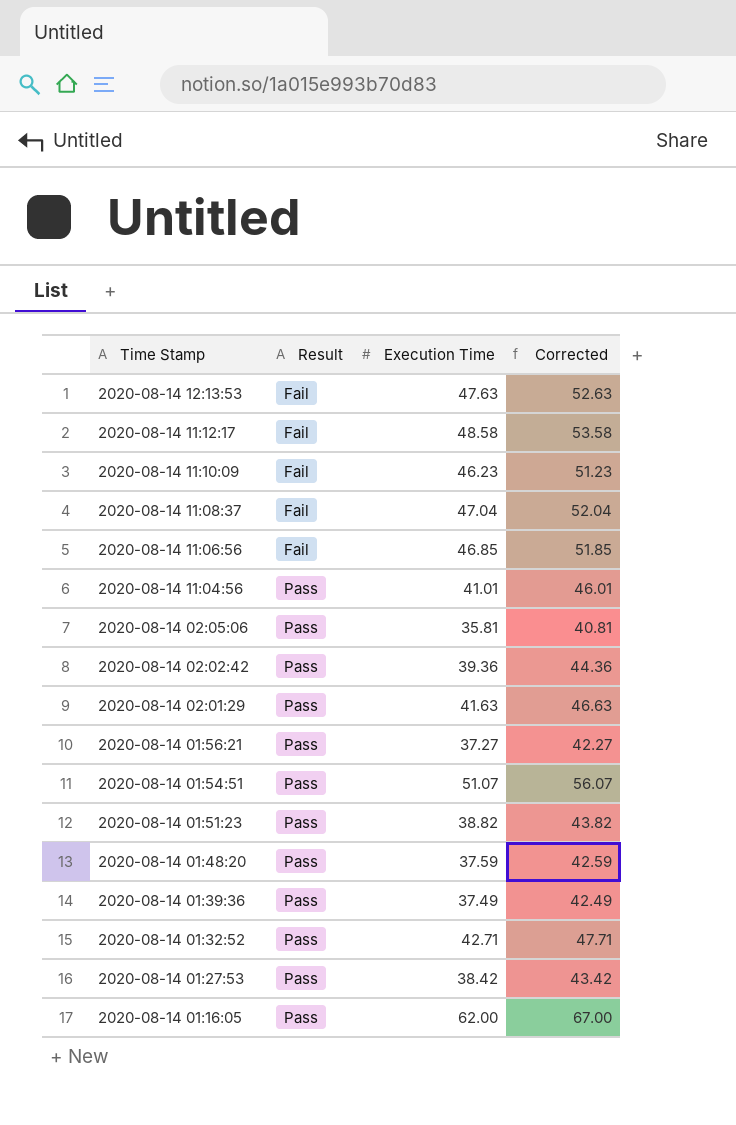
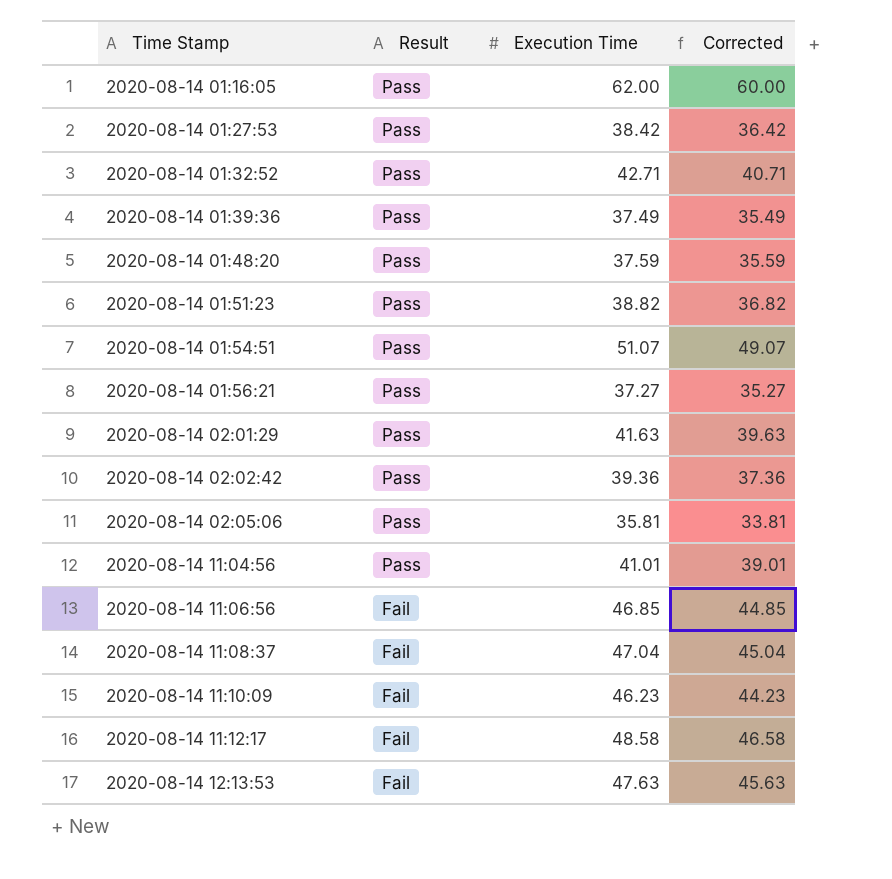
row order: Time Stamp descending -> Time Stamp ascending
column Corrected | formula: [Execution Time] + 5 -> [Execution Time] - 2

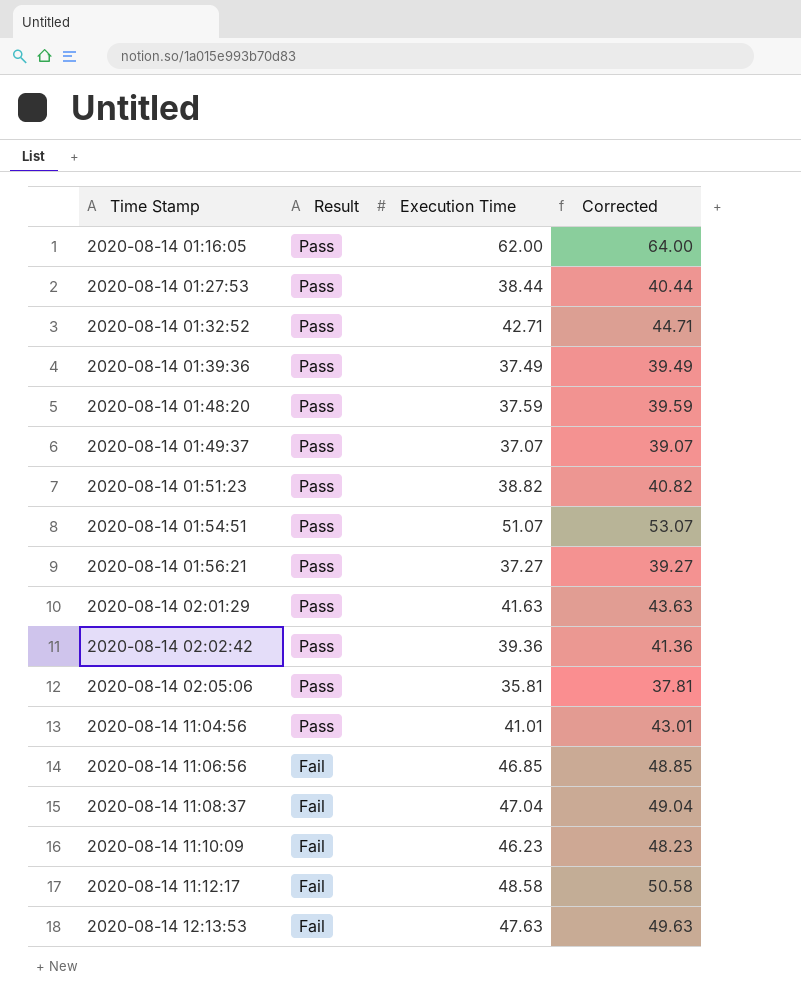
column Corrected | formula: [Execution Time] - 2 -> [Execution Time] + 2
2020-08-14 01:27:53 | Execution Time: 38.42 -> 38.44
row 2020-08-14 01:49:37: none -> Pass | 37.07 | 39.07

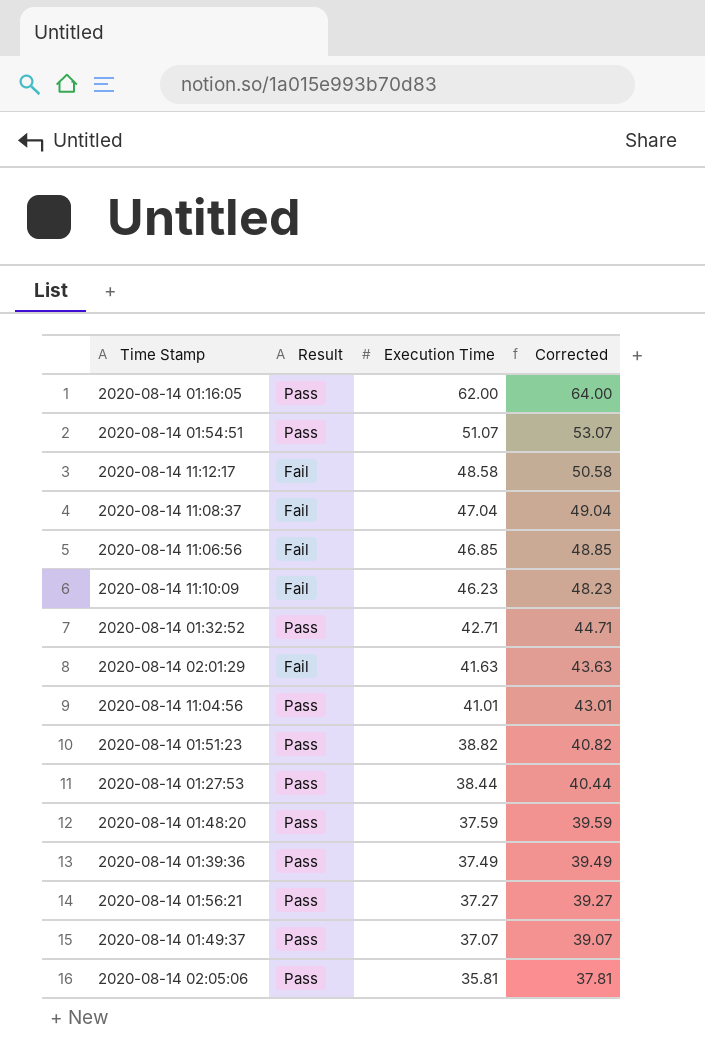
row order: Time Stamp ascending -> Execution Time descending
row 2020-08-14 02:02:42: Pass | 39.36 | 41.36 -> none
row 2020-08-14 12:13:53: Fail | 47.63 | 49.63 -> none
2020-08-14 02:01:29 | Result: Pass -> Fail

